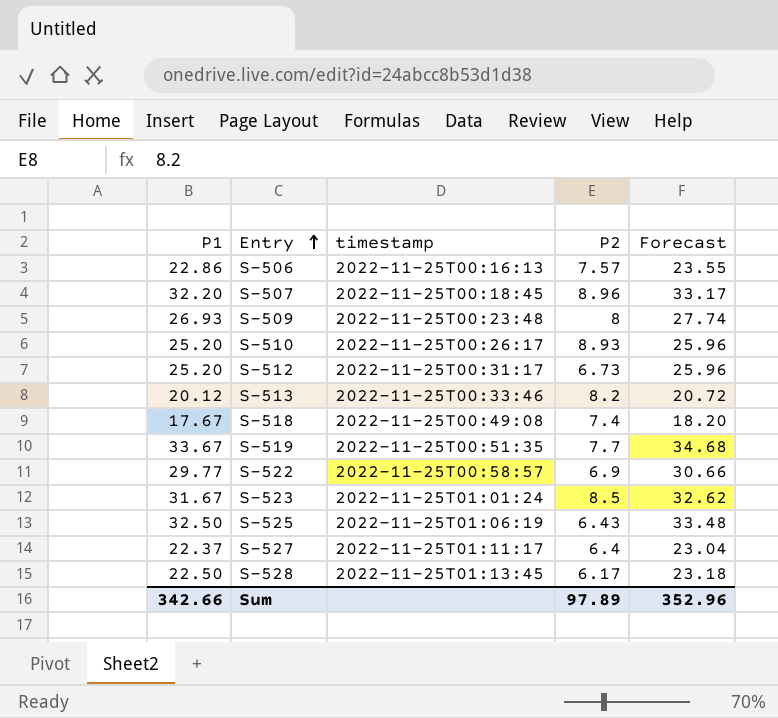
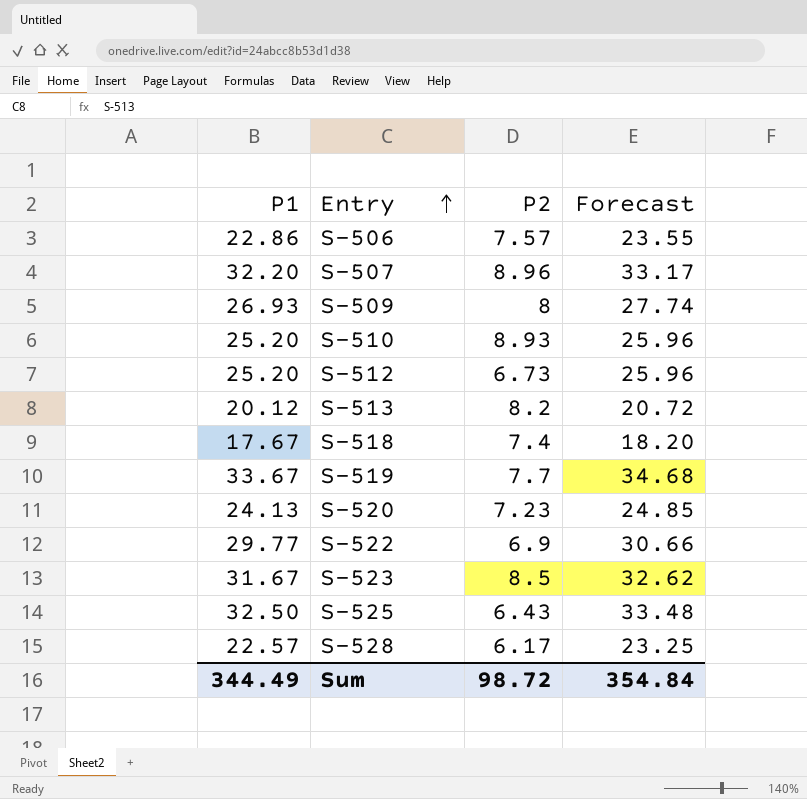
column timestamp | position: 3 -> none
row S-527: 22.37 | 2022-11-25T01:11:17 | 6.4 | 23.04 -> none
row S-520: none -> 24.13 | 7.23 | 24.85
S-528 | P1: 22.50 -> 22.57
S-528 | Forecast: 23.18 -> 23.25
Sum | P1: 342.66 -> 344.49
Sum | P2: 97.89 -> 98.72
Sum | Forecast: 352.96 -> 354.84

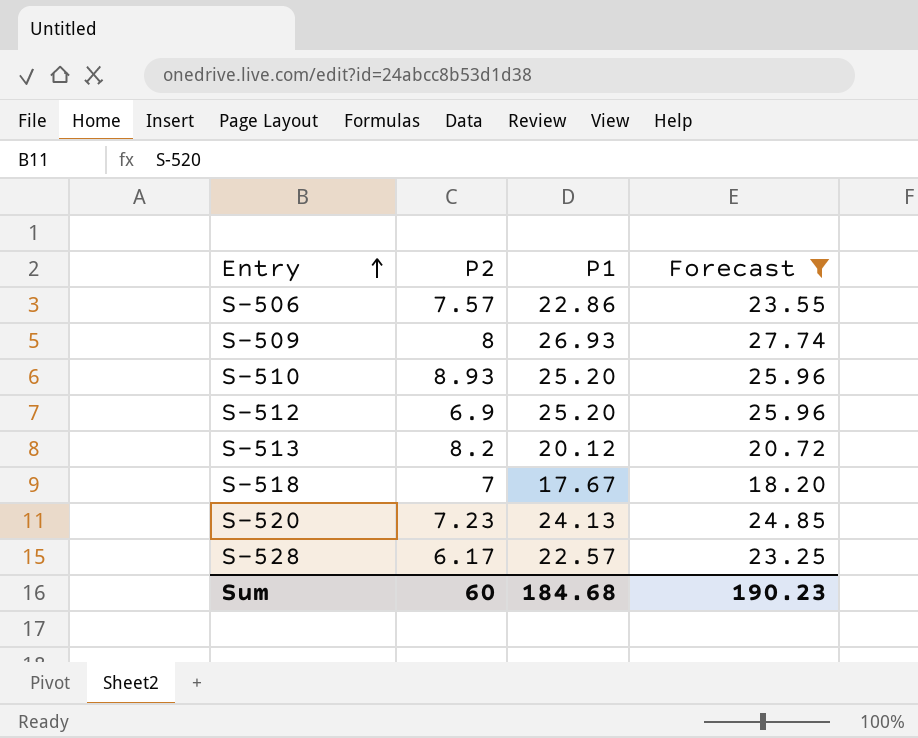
filter: none -> Forecast <= 27.74
column P1 | position: 1 -> 3
S-512 | P2: 6.73 -> 6.9
S-518 | P2: 7.4 -> 7
Sum | P2: 98.72 -> 60
Sum | P1: 344.49 -> 184.68
Sum | Forecast: 354.84 -> 190.23

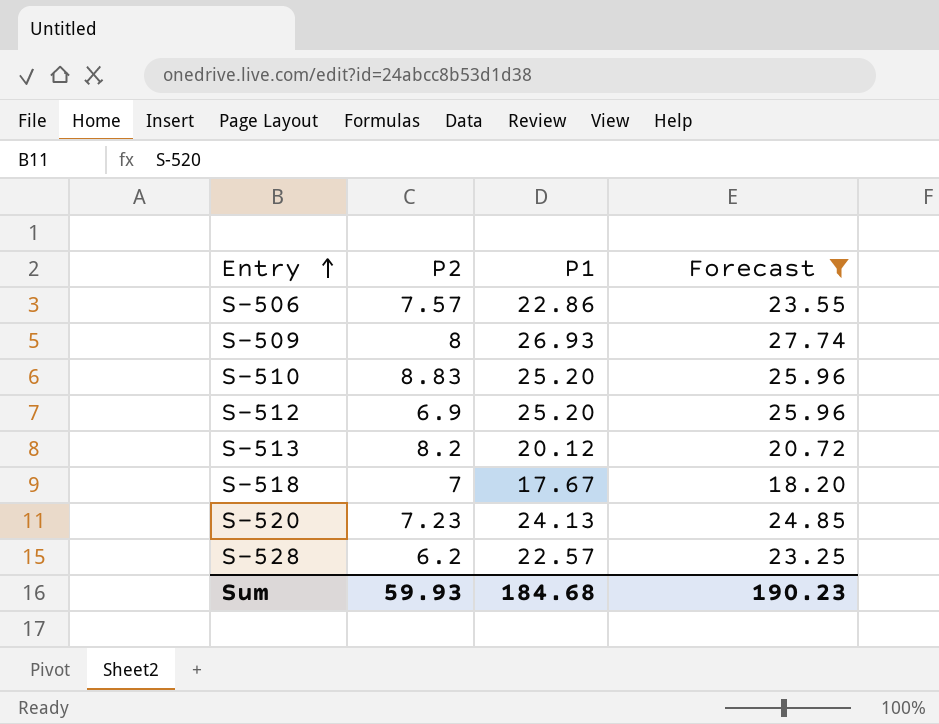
S-510 | P2: 8.93 -> 8.83
S-528 | P2: 6.17 -> 6.2
Sum | P2: 60 -> 59.93

